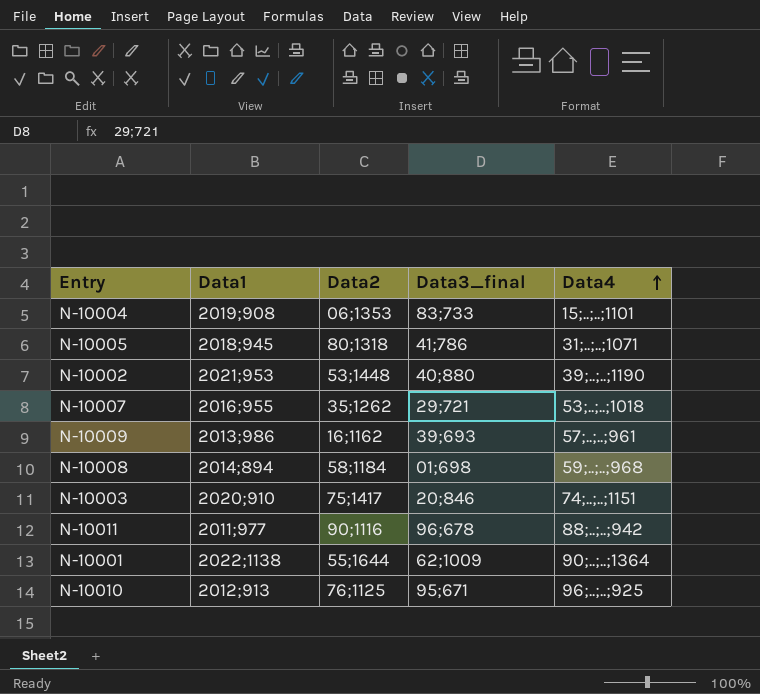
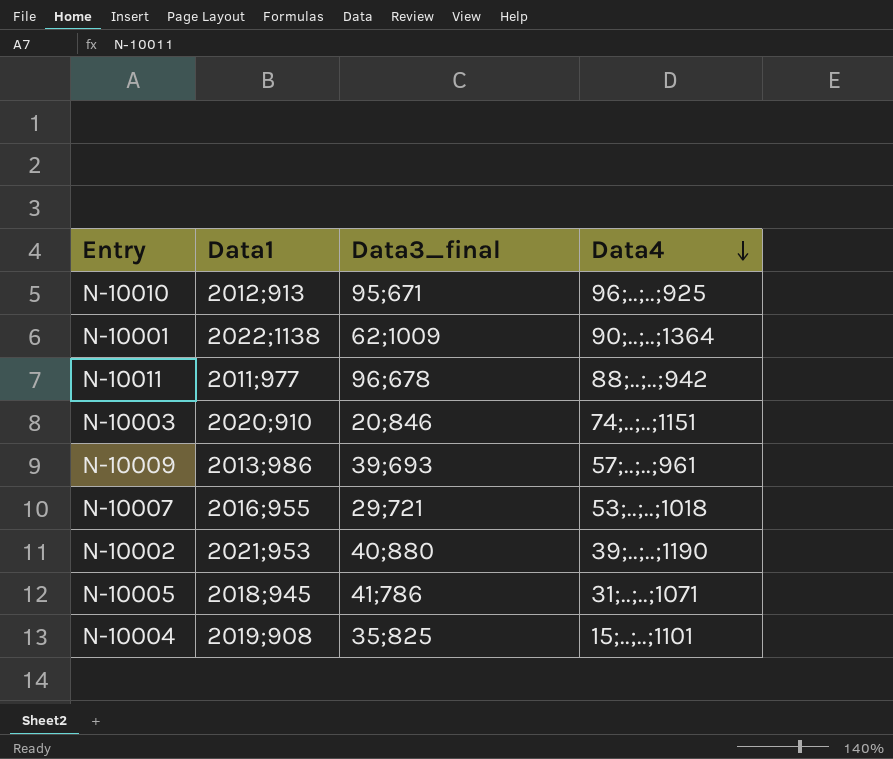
row order: Data4 ascending -> Data4 descending
column Data2 | position: 3 -> none
row N-10008: 2014;894 | 58;1184 | 01;698 | 59;..;..;968 -> none
N-10004 | Data3_final: 83;733 -> 35;825

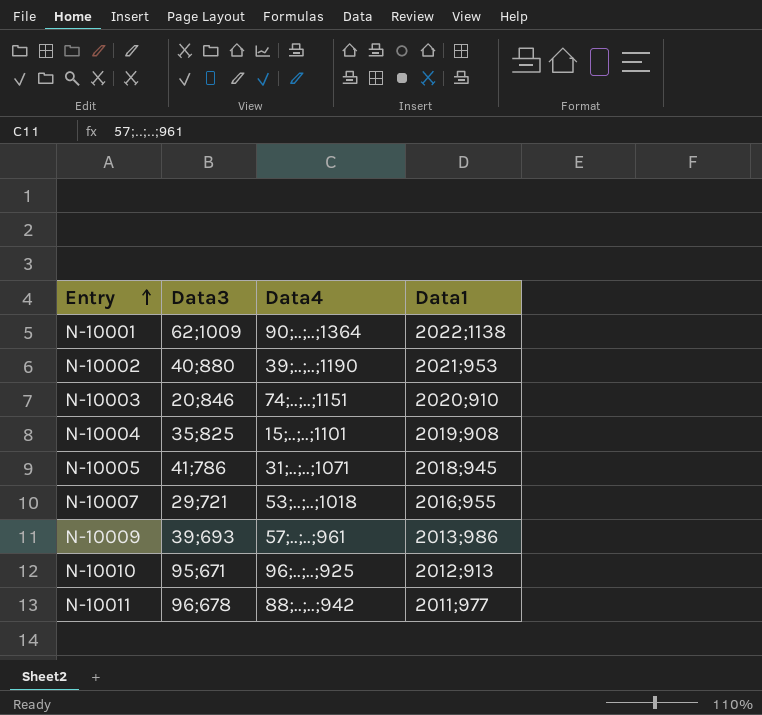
row order: Data4 descending -> Entry ascending
column name: Data3_final -> Data3
column Data1 | position: 2 -> 4

